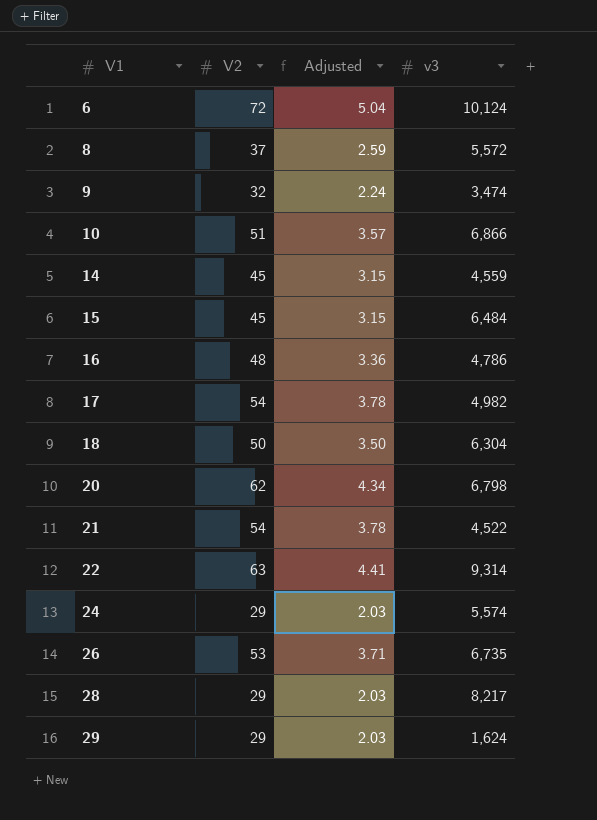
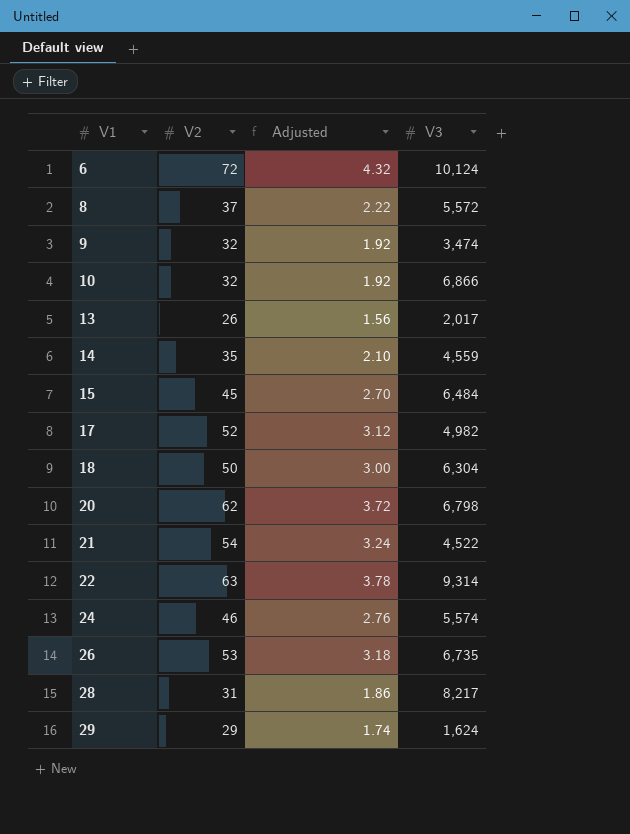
column Adjusted | formula: [V2] * 0.07 -> [V2] * 0.06
column name: v3 -> V3
row 16: 48 | 3.36 | 4,786 -> none
10 | V2: 51 -> 32
row 13: none -> 26 | 1.56 | 2,017
14 | V2: 45 -> 35
17 | V2: 54 -> 52
24 | V2: 29 -> 46
28 | V2: 29 -> 31

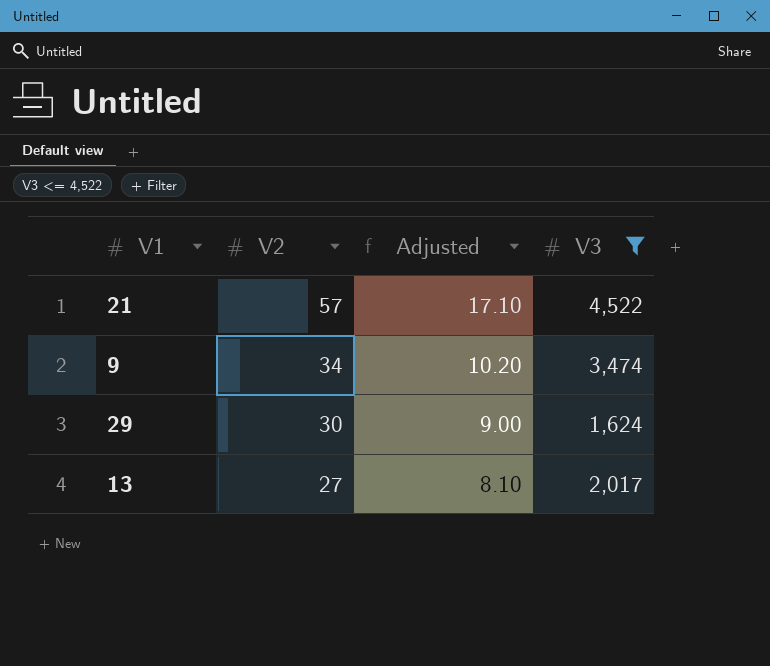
filter: none -> V3 <= 4,522
row order: V1 ascending -> V2 descending
column Adjusted | formula: [V2] * 0.06 -> [V2] * 0.3
21 | V2: 54 -> 57
9 | V2: 32 -> 34
29 | V2: 29 -> 30
13 | V2: 26 -> 27

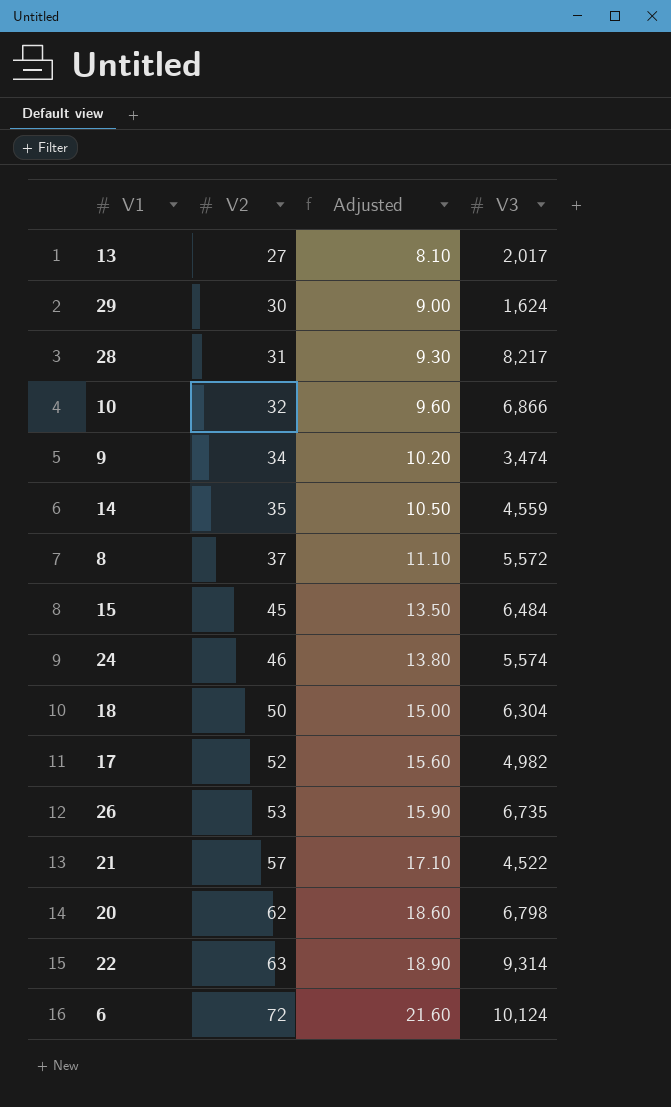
filter: V3 <= 4,522 -> none
row order: V2 descending -> V2 ascending

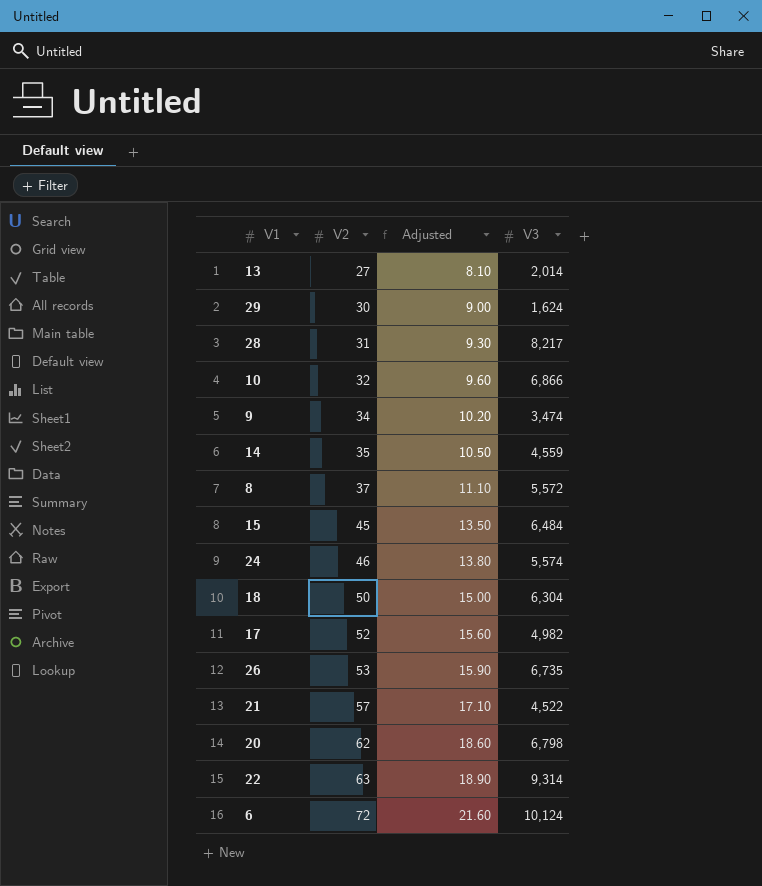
13 | V3: 2,017 -> 2,014

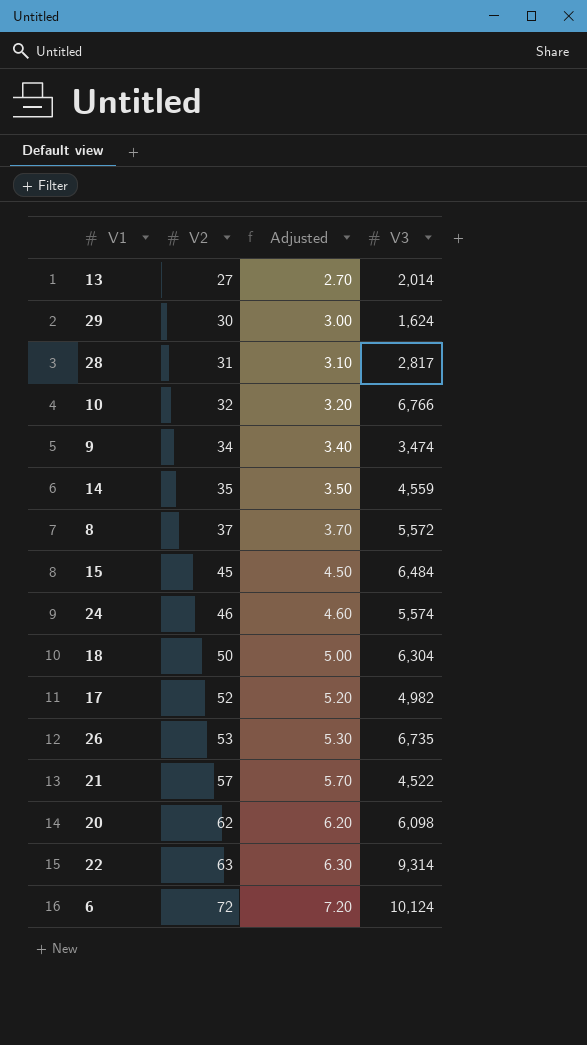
column Adjusted | formula: [V2] * 0.3 -> [V2] * 0.1
28 | V3: 8,217 -> 2,817
10 | V3: 6,866 -> 6,766
20 | V3: 6,798 -> 6,098

